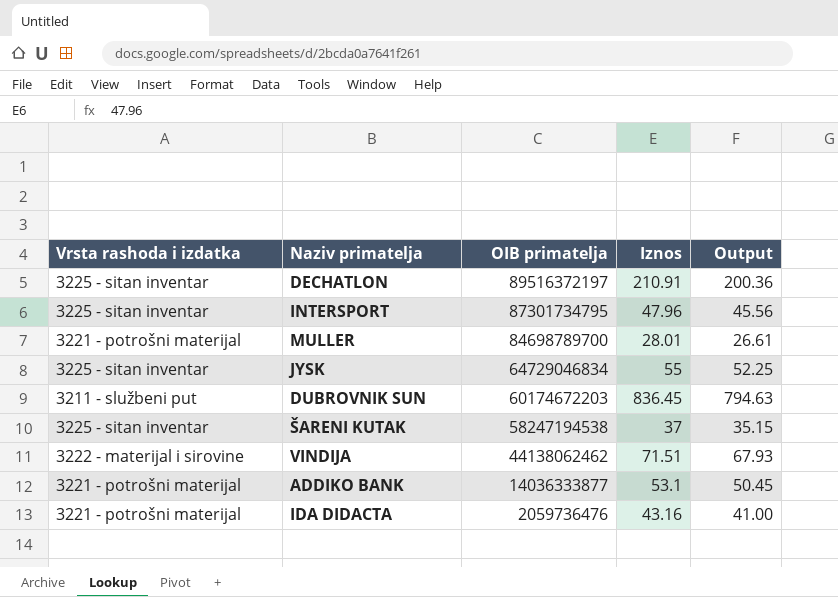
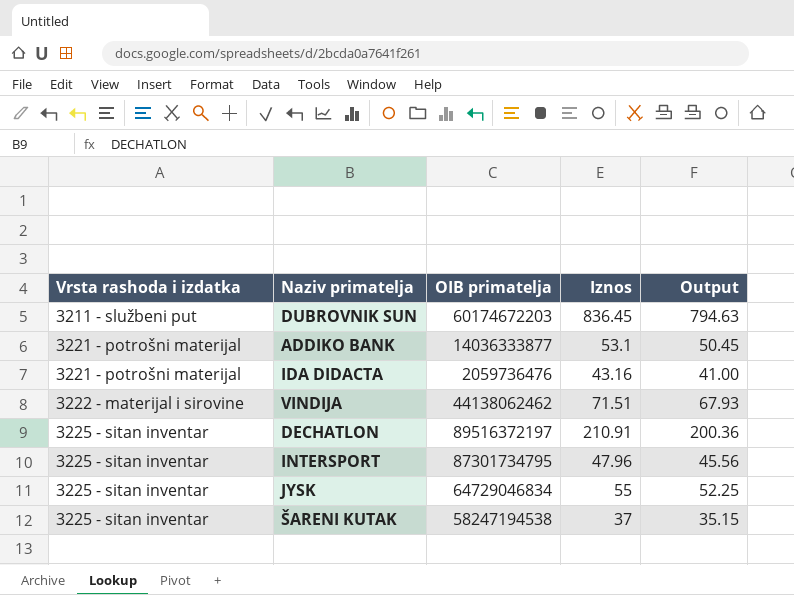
row order: OIB primatelja descending -> Vrsta rashoda i izdatka ascending
row MULLER: 3221 - potrošni materijal | 84698789700 | 28.01 | 26.61 -> none

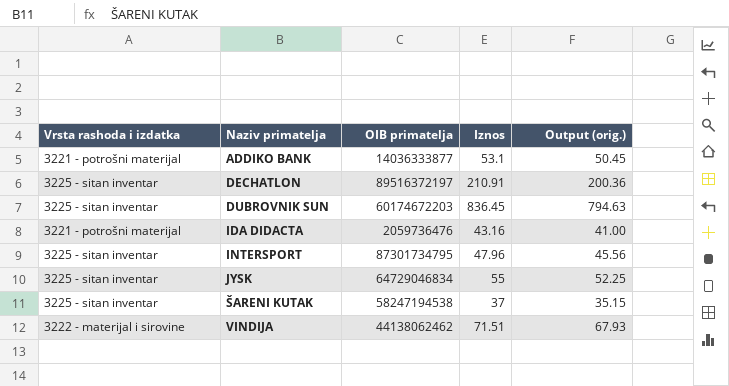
row order: Vrsta rashoda i izdatka ascending -> Naziv primatelja ascending
column name: Output -> Output (orig.)
DUBROVNIK SUN | Vrsta rashoda i izdatka: 3211 - službeni put -> 3225 - sitan inventar

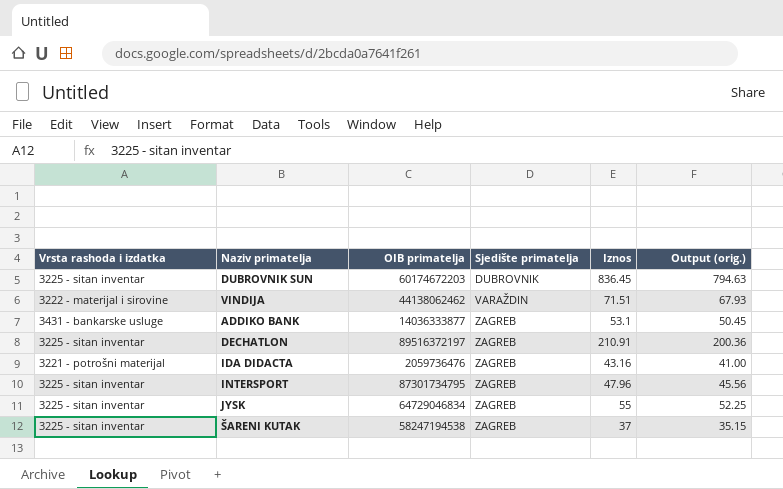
row order: Naziv primatelja ascending -> Sjedište primatelja ascending
column Sjedište primatelja | position: none -> 4
ADDIKO BANK | Vrsta rashoda i izdatka: 3221 - potrošni materijal -> 3431 - bankarske usluge

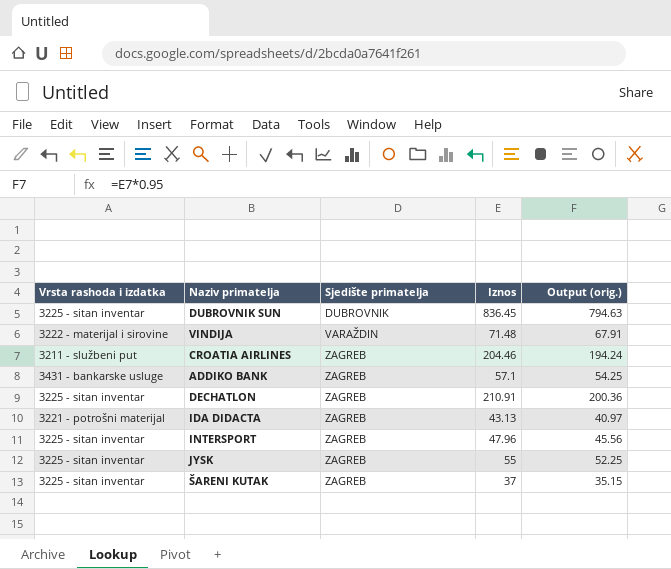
column OIB primatelja | position: 3 -> none
VINDIJA | Iznos: 71.51 -> 71.48
VINDIJA | Output (orig.): 67.93 -> 67.91
row CROATIA AIRLINES: none -> 3211 - službeni put | ZAGREB | 204.46 | 194.24
ADDIKO BANK | Iznos: 53.1 -> 57.1
ADDIKO BANK | Output (orig.): 50.45 -> 54.25
IDA DIDACTA | Iznos: 43.16 -> 43.13
IDA DIDACTA | Output (orig.): 41.00 -> 40.97

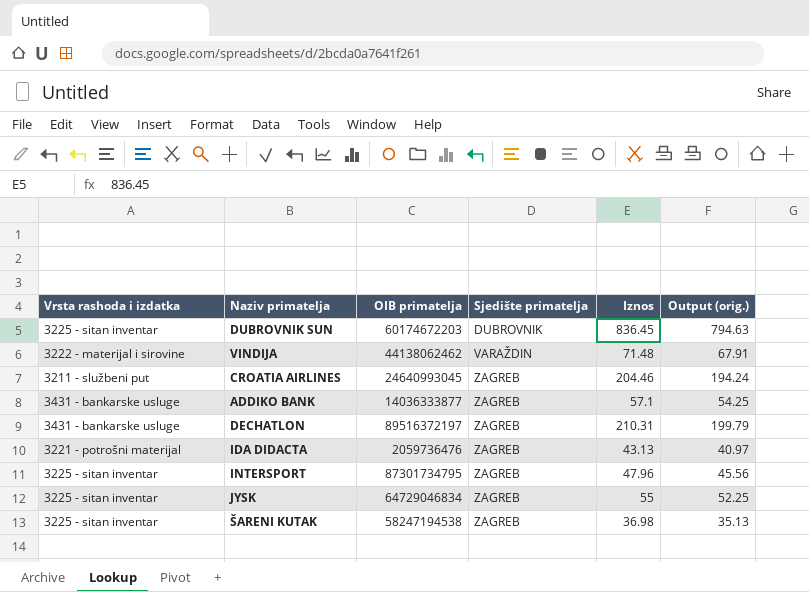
column OIB primatelja | position: none -> 3
DECHATLON | Vrsta rashoda i izdatka: 3225 - sitan inventar -> 3431 - bankarske usluge
DECHATLON | Iznos: 210.91 -> 210.31
DECHATLON | Output (orig.): 200.36 -> 199.79
ŠARENI KUTAK | Iznos: 37 -> 36.98
ŠARENI KUTAK | Output (orig.): 35.15 -> 35.13

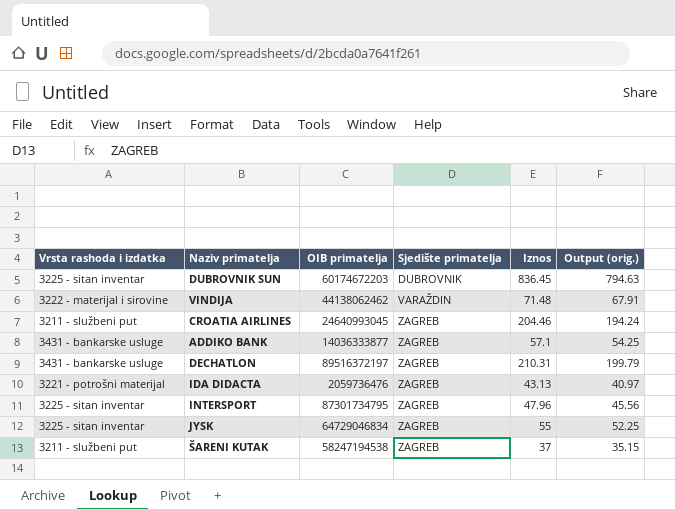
ŠARENI KUTAK | Vrsta rashoda i izdatka: 3225 - sitan inventar -> 3211 - službeni put
ŠARENI KUTAK | Iznos: 36.98 -> 37
ŠARENI KUTAK | Output (orig.): 35.13 -> 35.15

